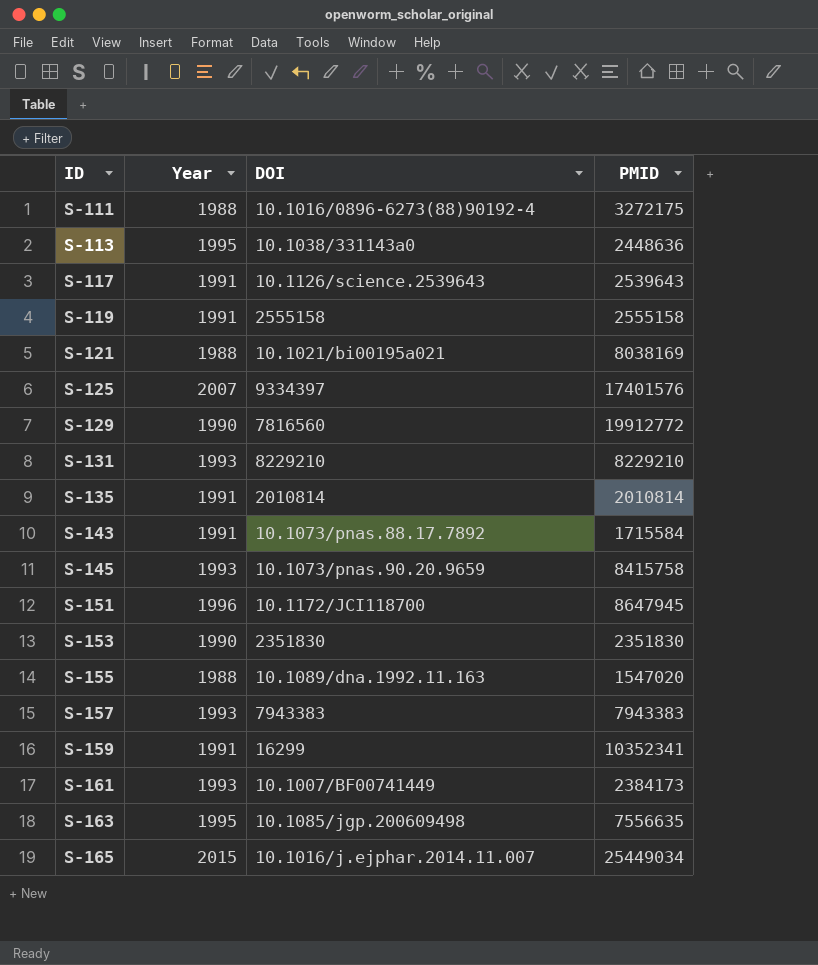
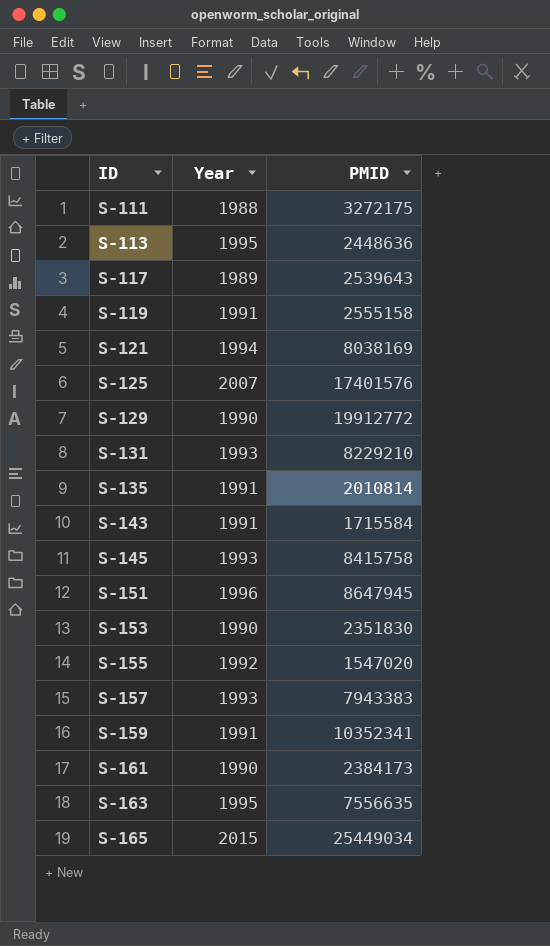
column DOI | position: 3 -> none
S-117 | Year: 1991 -> 1989
S-121 | Year: 1988 -> 1994
S-155 | Year: 1988 -> 1992
S-161 | Year: 1993 -> 1990

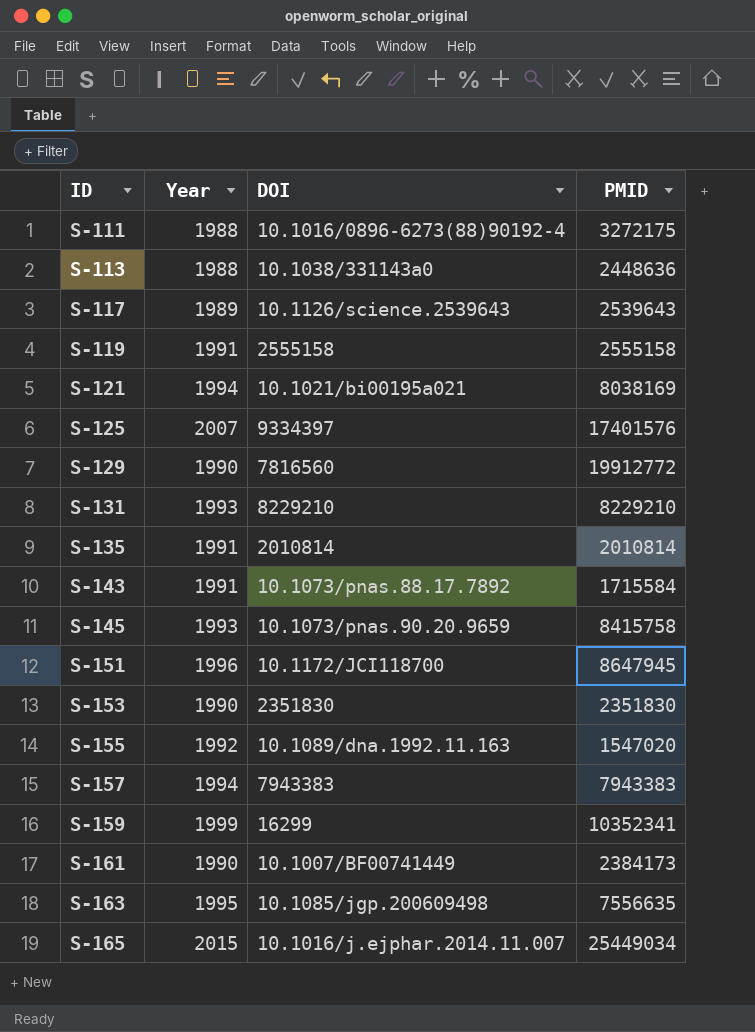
column DOI | position: none -> 3
S-113 | Year: 1995 -> 1988
S-157 | Year: 1993 -> 1994
S-159 | Year: 1991 -> 1999

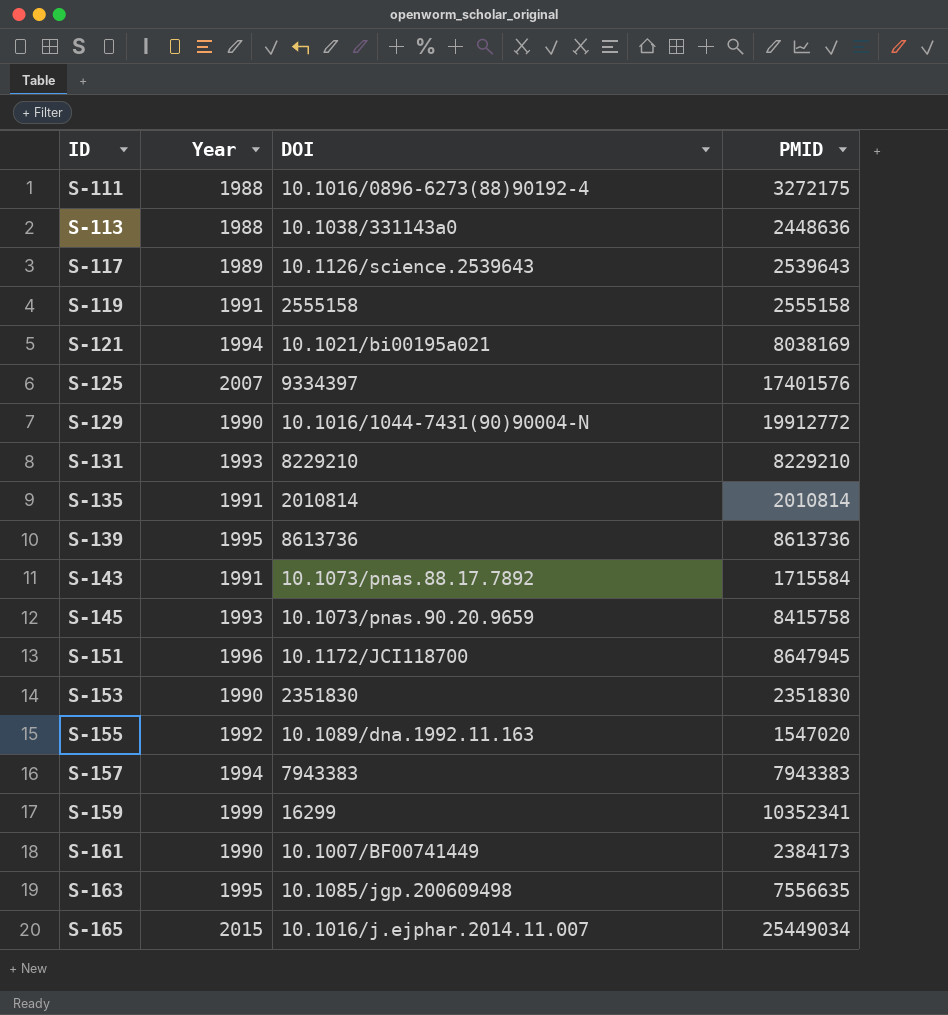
S-129 | DOI: 7816560 -> 10.1016/1044-7431(90)90004-N
row S-139: none -> 1995 | 8613736 | 8613736

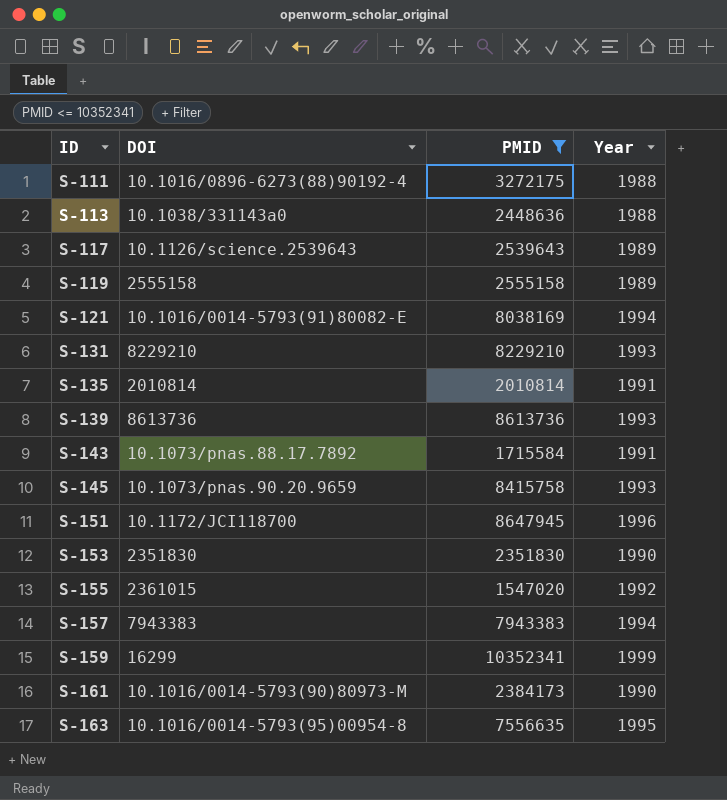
filter: none -> PMID <= 10352341
column Year | position: 2 -> 4
S-119 | Year: 1991 -> 1989
S-121 | DOI: 10.1021/bi00195a021 -> 10.1016/0014-5793(91)80082-E
S-139 | Year: 1995 -> 1993
S-155 | DOI: 10.1089/dna.1992.11.163 -> 2361015
S-161 | DOI: 10.1007/BF00741449 -> 10.1016/0014-5793(90)80973-M
S-163 | DOI: 10.1085/jgp.200609498 -> 10.1016/0014-5793(95)00954-8

